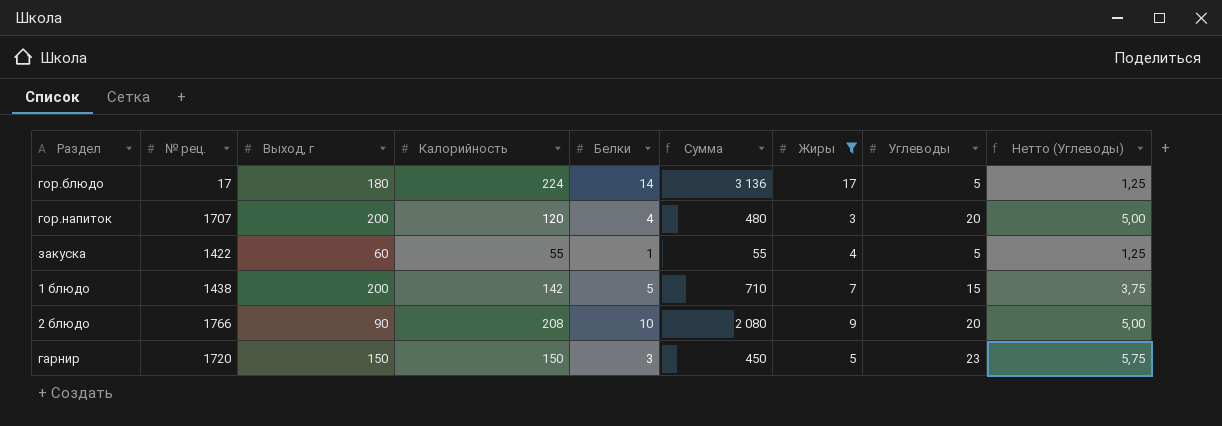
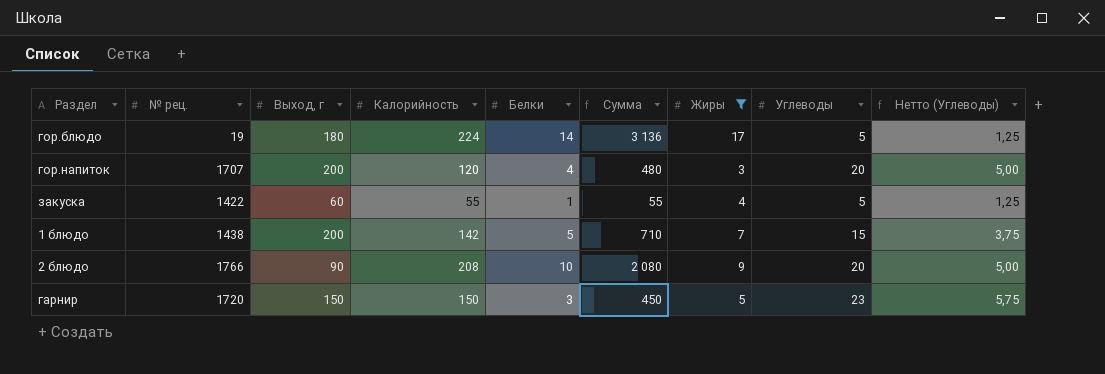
гор.блюдо | № рец.: 17 -> 19

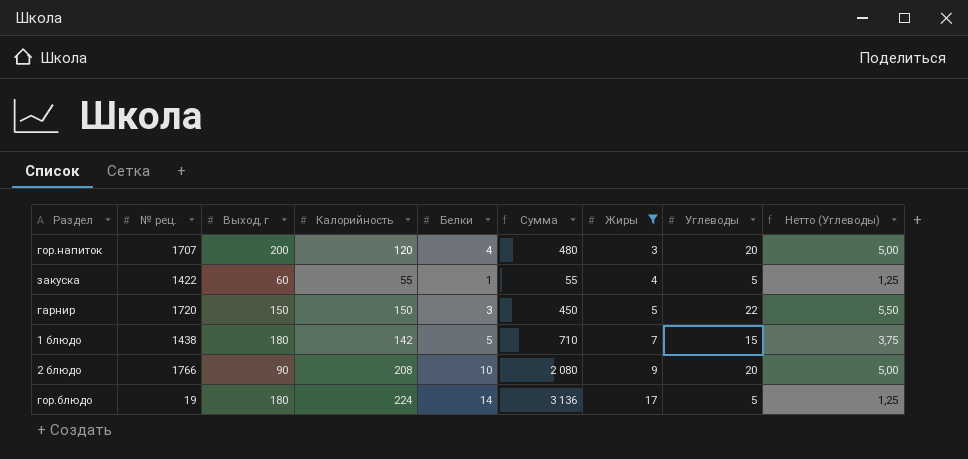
row order: none -> Жиры ascending
гарнир | Углеводы: 23 -> 22
гарнир | Нетто (Углеводы): 5,75 -> 5,50
1 блюдо | Выход, г: 200 -> 180

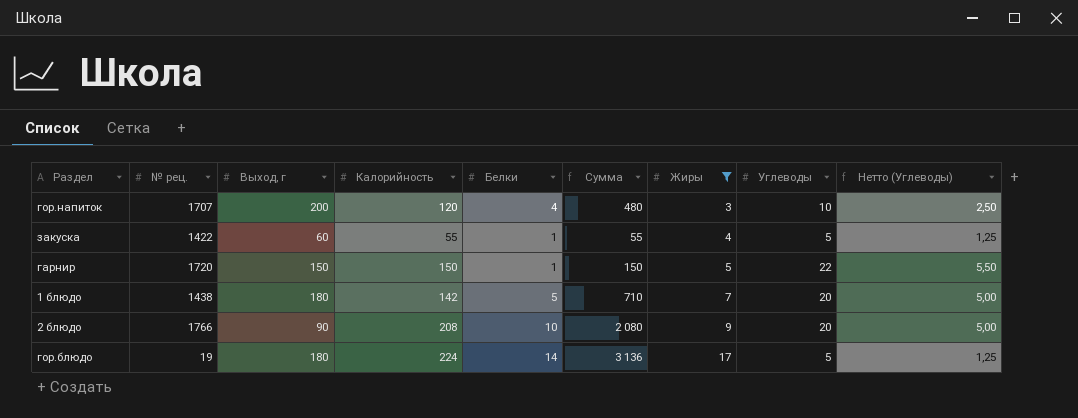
гор.напиток | Углеводы: 20 -> 10
гор.напиток | Нетто (Углеводы): 5,00 -> 2,50
гарнир | Белки: 3 -> 1
гарнир | Сумма: 450 -> 150
1 блюдо | Углеводы: 15 -> 20
1 блюдо | Нетто (Углеводы): 3,75 -> 5,00

